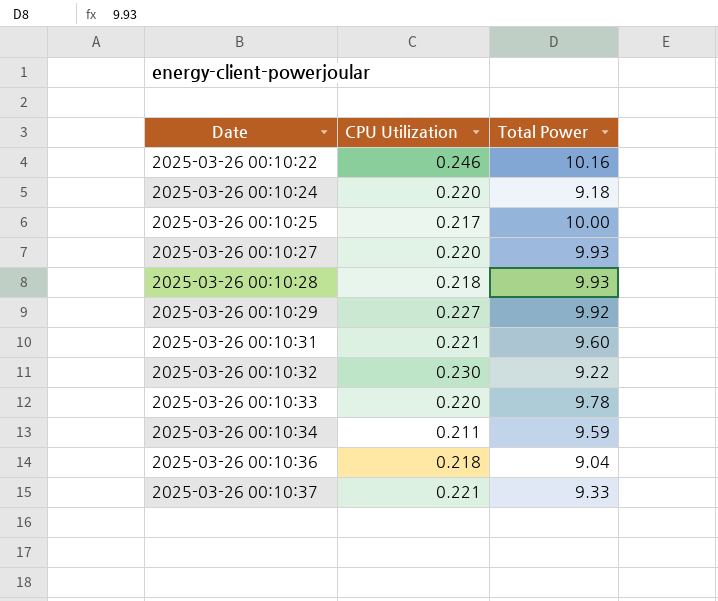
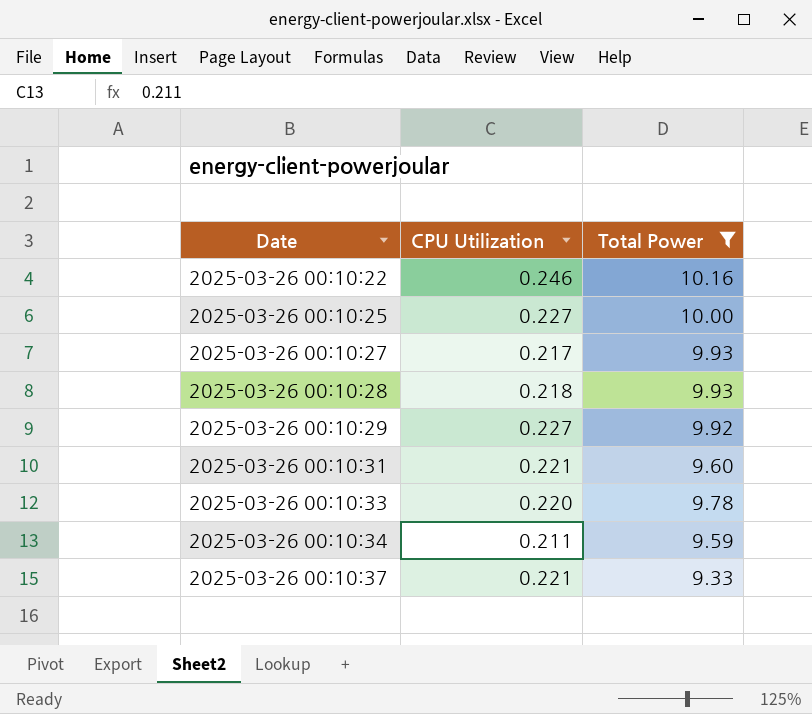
filter: none -> Total Power >= 9.33
2025-03-26 00:10:25 | CPU Utilization: 0.217 -> 0.227
2025-03-26 00:10:27 | CPU Utilization: 0.220 -> 0.217

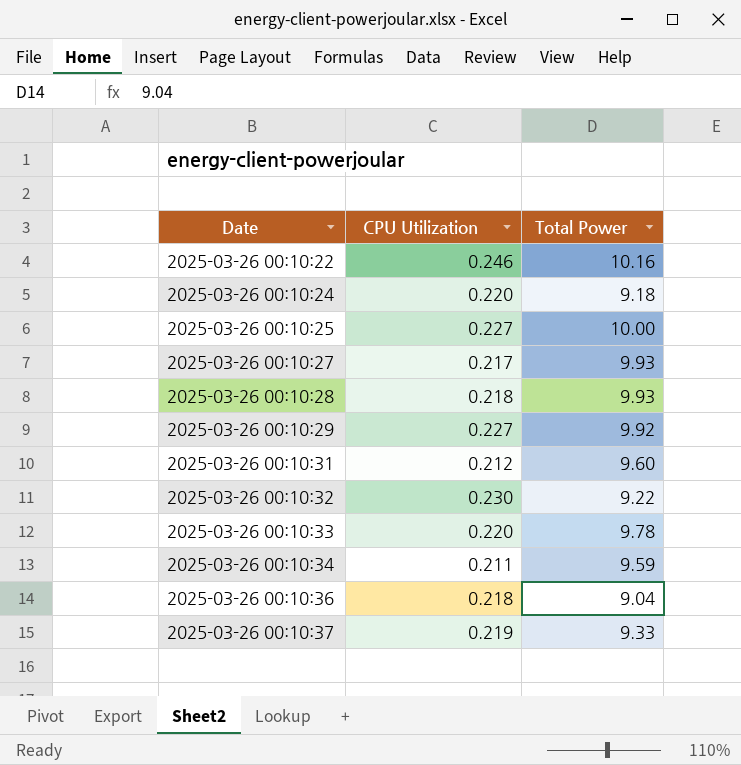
filter: Total Power >= 9.33 -> none
2025-03-26 00:10:31 | CPU Utilization: 0.221 -> 0.212
2025-03-26 00:10:37 | CPU Utilization: 0.221 -> 0.219

